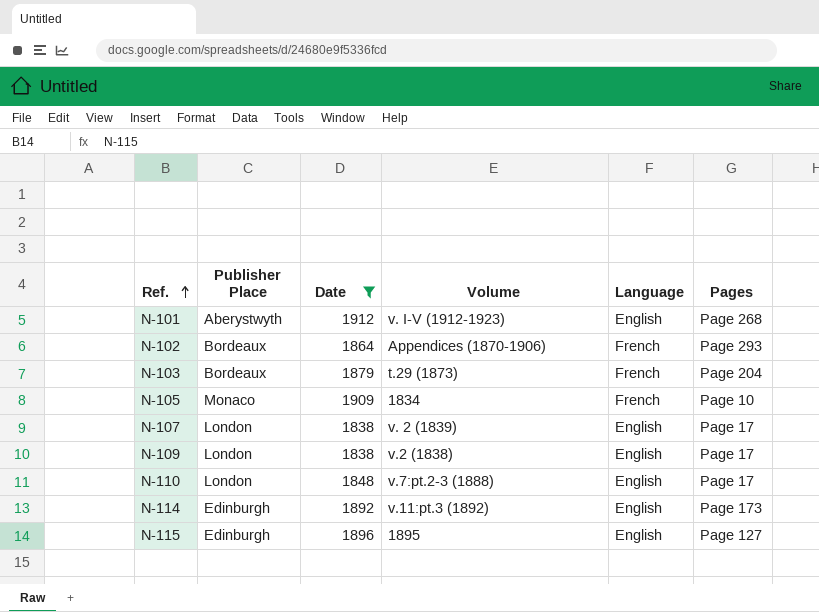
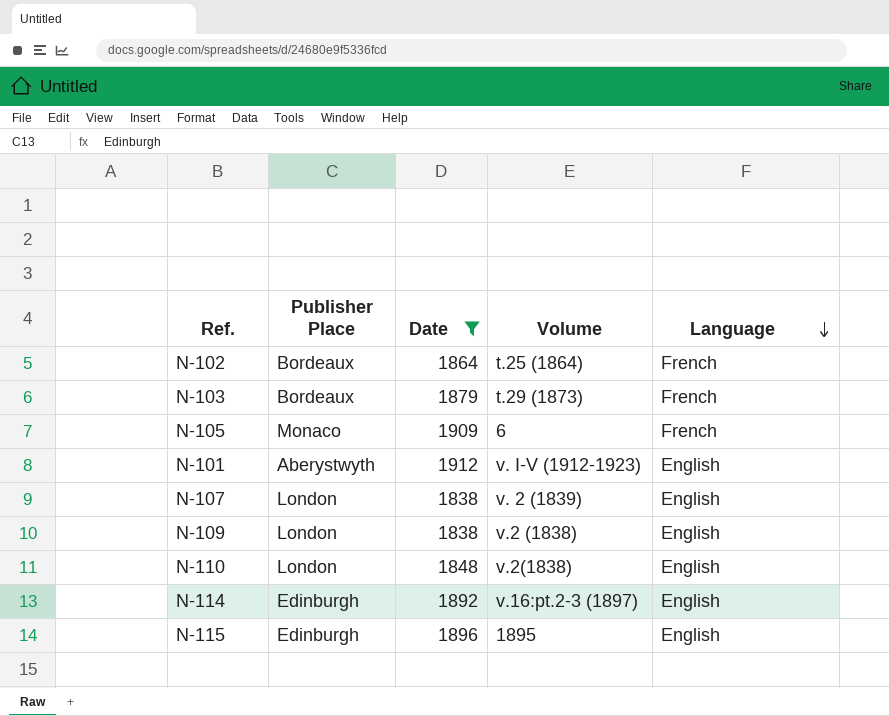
row order: Ref. ascending -> Language descending
column Pages | position: 6 -> none
N-102 | Volume: Appendices (1870-1906) -> t.25 (1864)
N-105 | Volume: 1834 -> 6
N-110 | Volume: v.7:pt.2-3 (1888) -> v.2(1838)
N-114 | Volume: v.11:pt.3 (1892) -> v.16:pt.2-3 (1897)

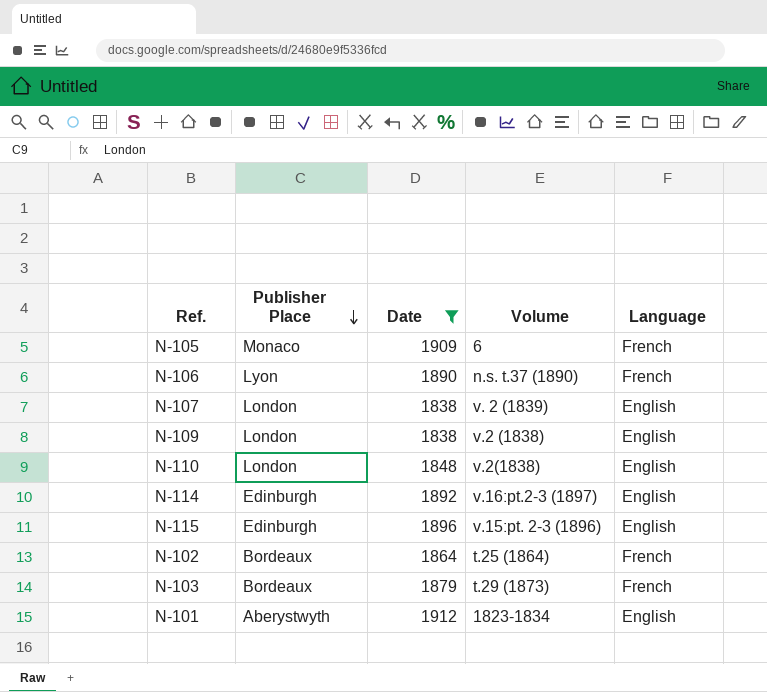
row order: Language descending -> Publisher Place descending
row N-106: none -> Lyon | 1890 | n.s. t.37 (1890) | French
N-115 | Volume: 1895 -> v.15:pt. 2-3 (1896)
N-101 | Volume: v. I-V (1912-1923) -> 1823-1834

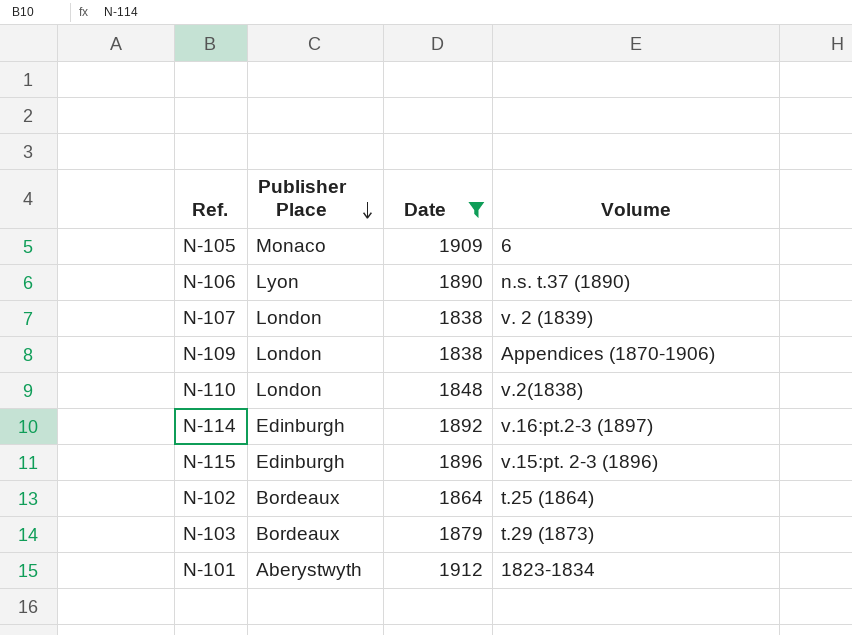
column Language | position: 5 -> none
N-109 | Volume: v.2 (1838) -> Appendices (1870-1906)

